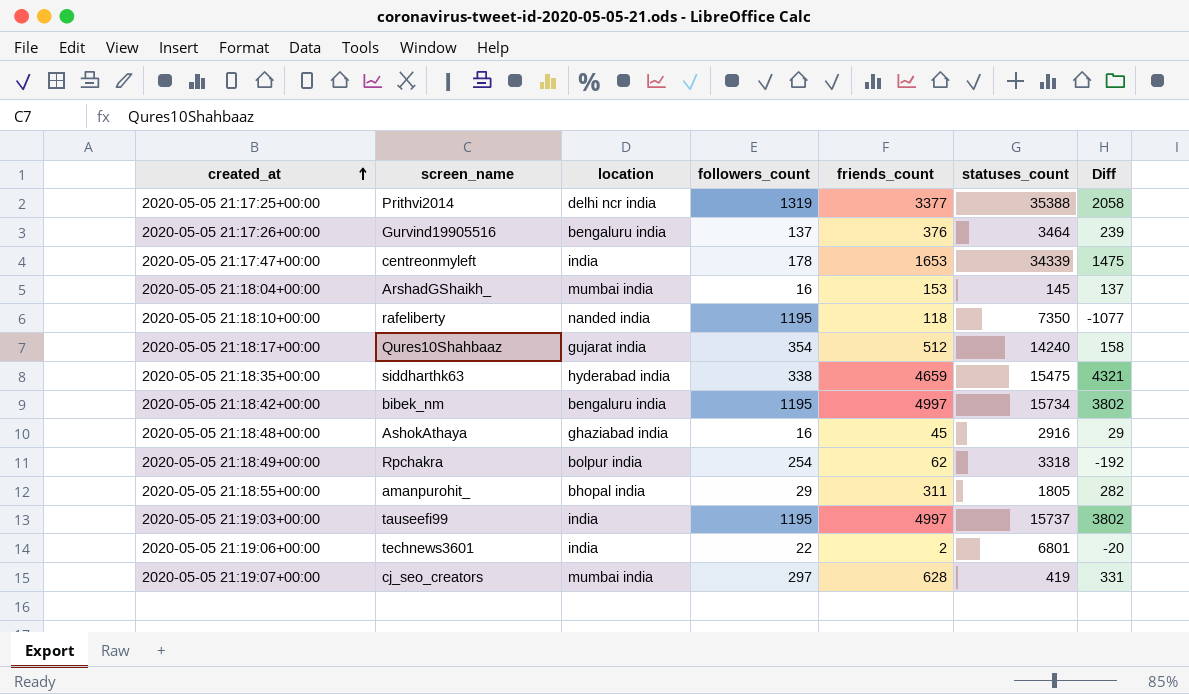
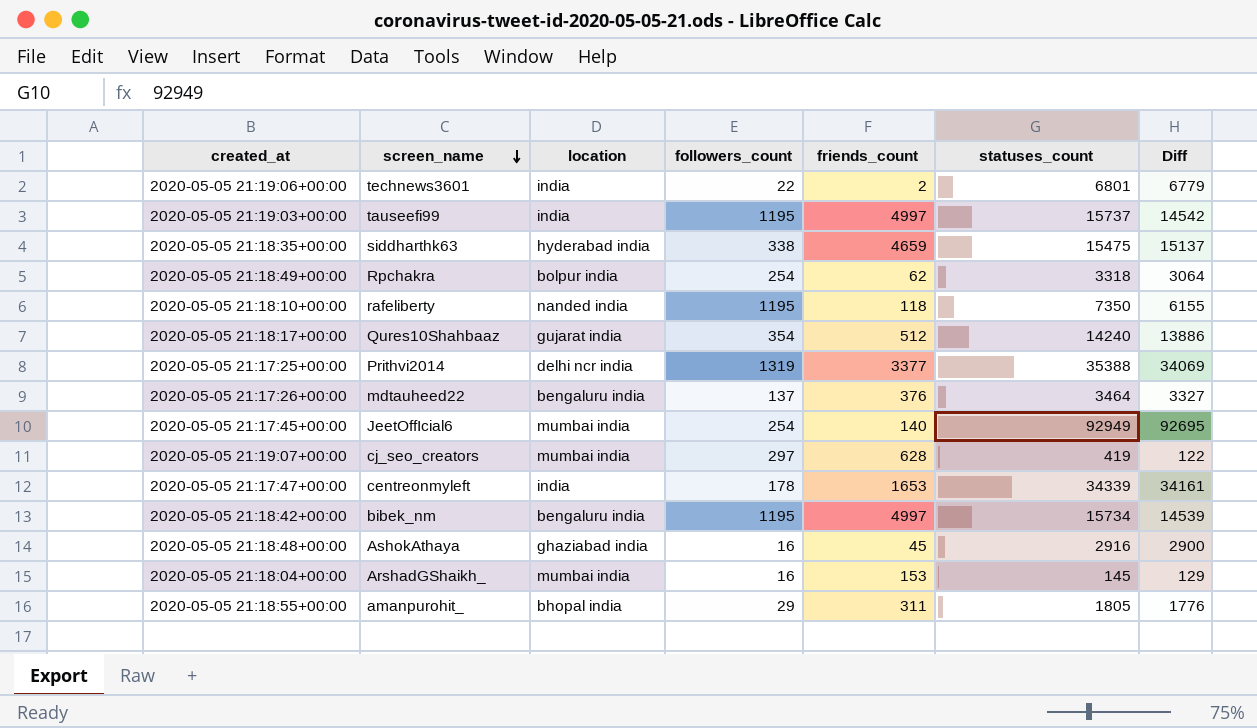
row order: created_at ascending -> screen_name descending
column Diff | formula: [friends_count] - [followers_count] -> [statuses_count] - [followers_count]
2020-05-05 21:17:26+00:00 | screen_name: Gurvind19905516 -> mdtauheed22
row 2020-05-05 21:17:45+00:00: none -> JeetOffIcial6 | mumbai india | 254 | 140 | 92949 | 92695

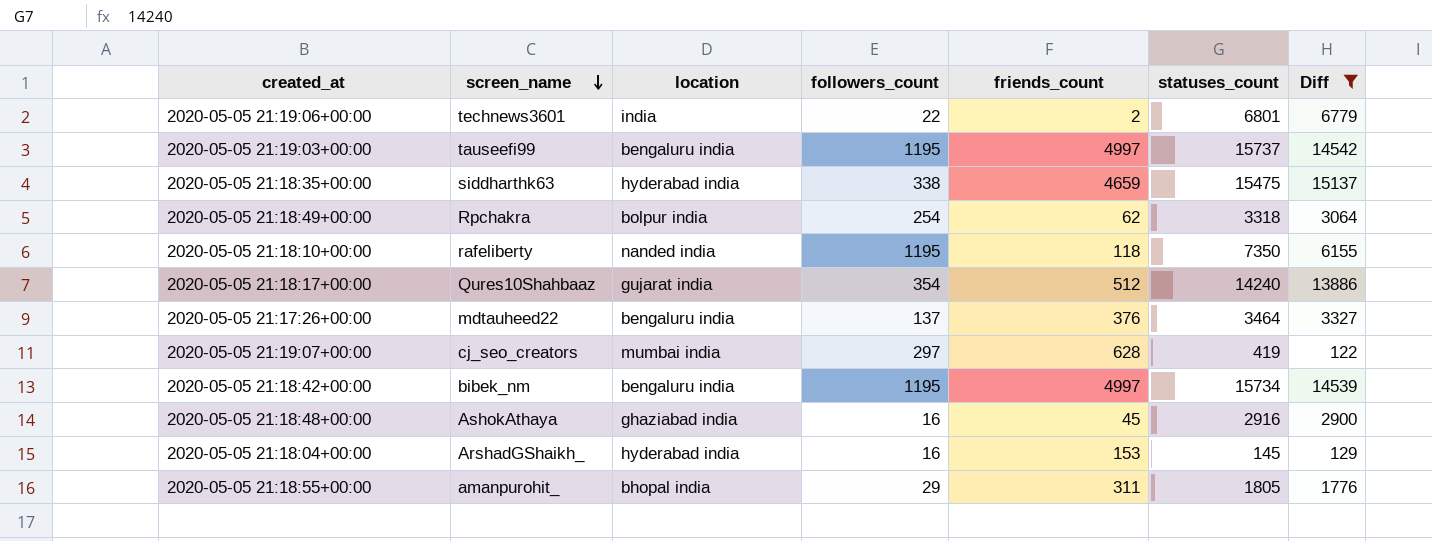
filter: none -> Diff <= 15137
2020-05-05 21:19:03+00:00 | location: india -> bengaluru india
2020-05-05 21:18:04+00:00 | location: mumbai india -> hyderabad india

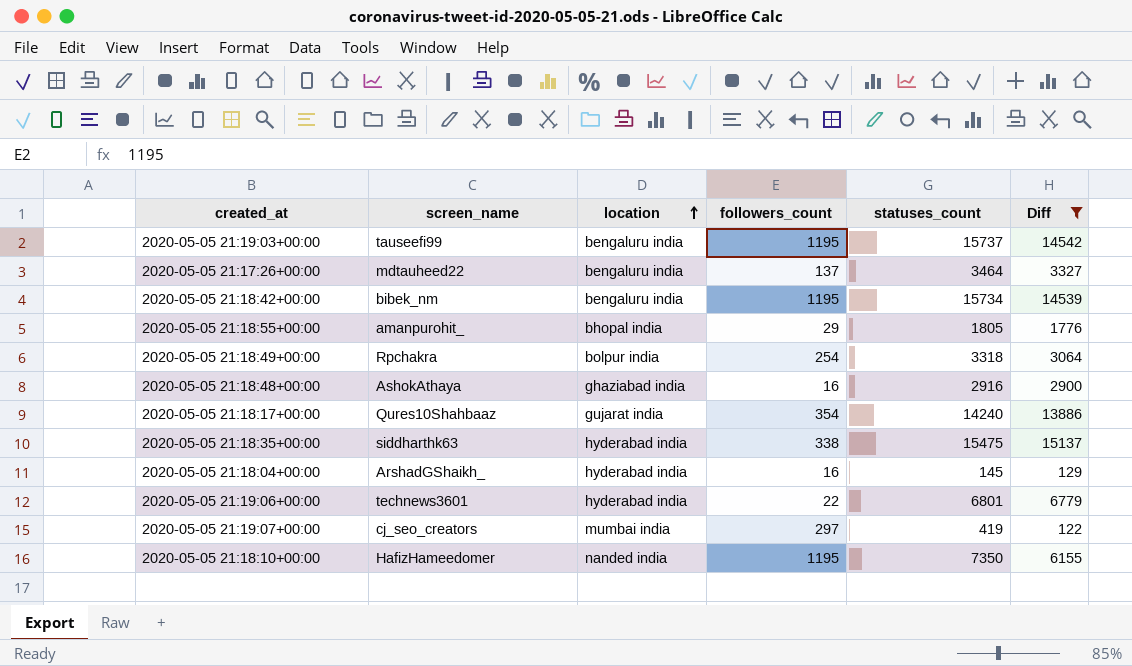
row order: screen_name descending -> location ascending
column friends_count | position: 5 -> none
2020-05-05 21:19:06+00:00 | location: india -> hyderabad india
2020-05-05 21:18:10+00:00 | screen_name: rafeliberty -> HafizHameedomer

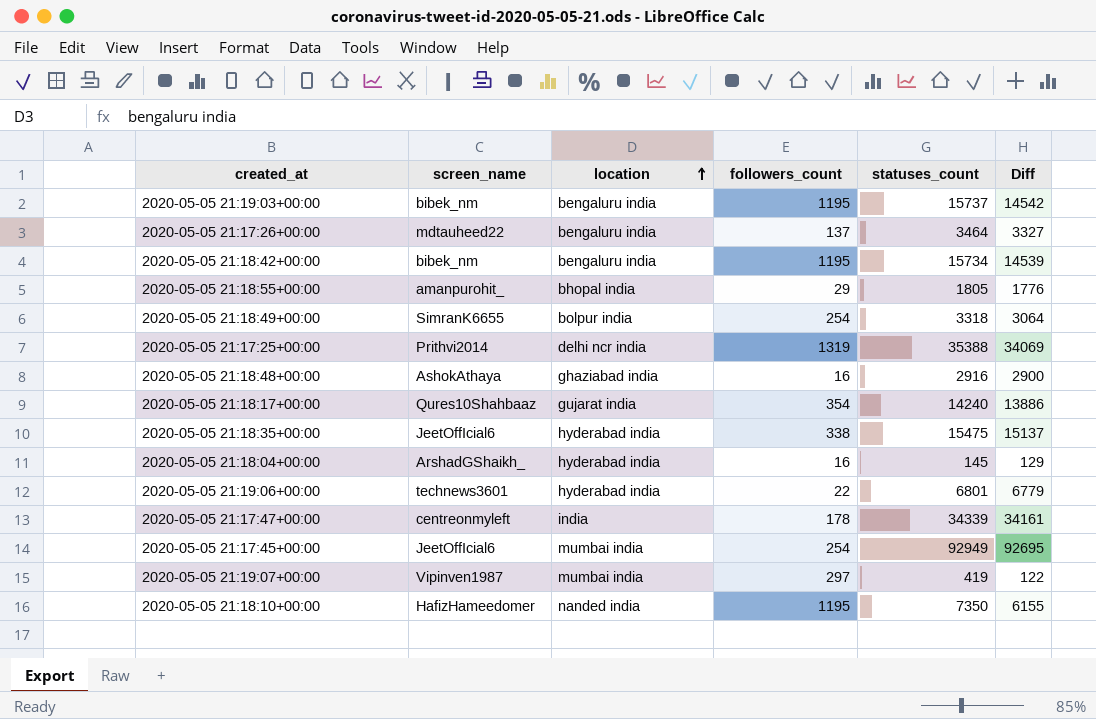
filter: Diff <= 15137 -> none
2020-05-05 21:19:03+00:00 | screen_name: tauseefi99 -> bibek_nm
2020-05-05 21:18:49+00:00 | screen_name: Rpchakra -> SimranK6655
2020-05-05 21:18:35+00:00 | screen_name: siddharthk63 -> JeetOffIcial6
2020-05-05 21:19:07+00:00 | screen_name: cj_seo_creators -> Vipinven1987

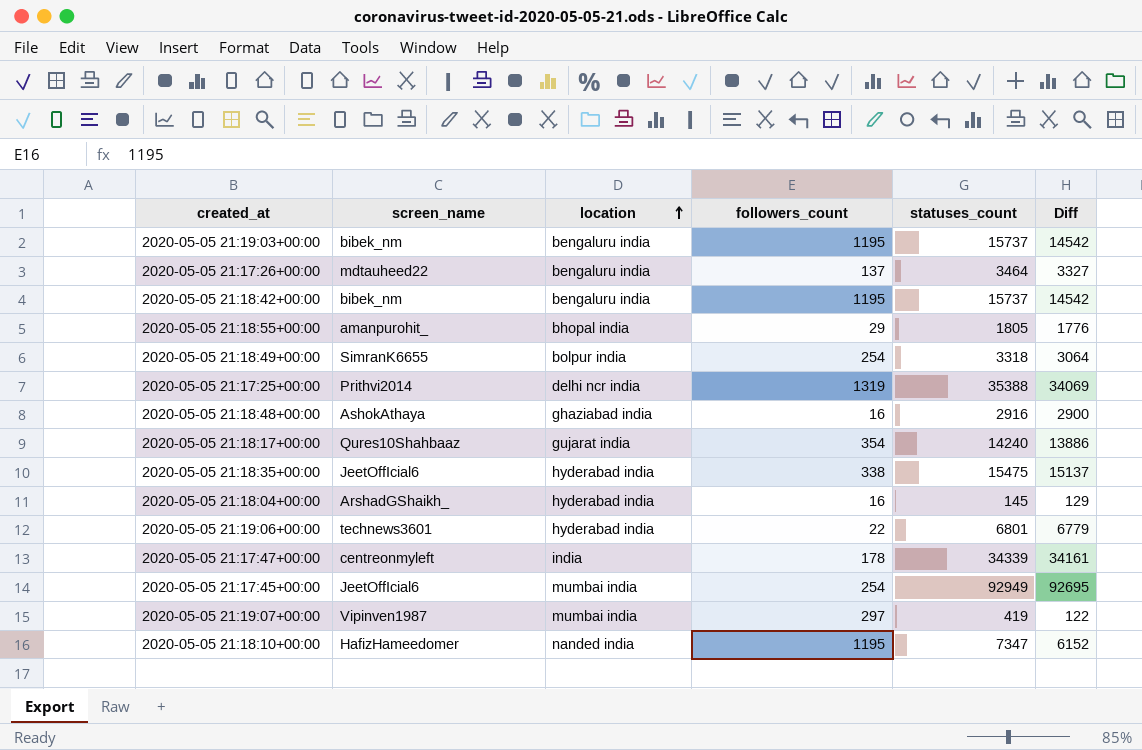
2020-05-05 21:18:42+00:00 | statuses_count: 15734 -> 15737
2020-05-05 21:18:42+00:00 | Diff: 14539 -> 14542
2020-05-05 21:18:10+00:00 | statuses_count: 7350 -> 7347
2020-05-05 21:18:10+00:00 | Diff: 6155 -> 6152

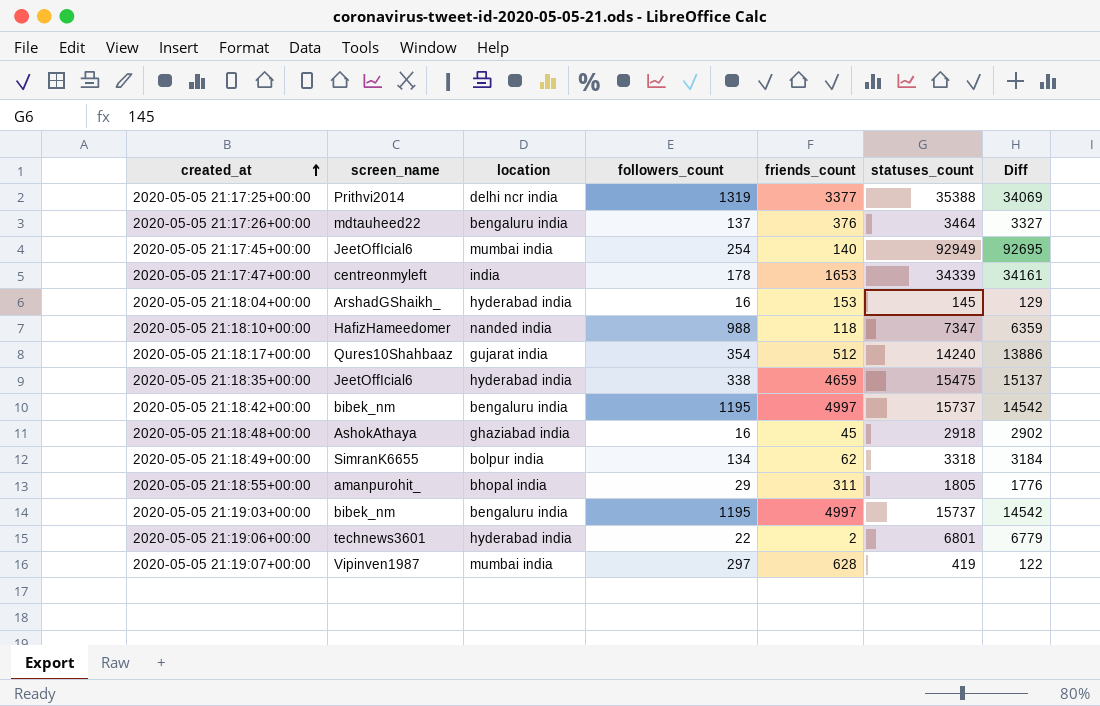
row order: location ascending -> created_at ascending
column friends_count | position: none -> 5
2020-05-05 21:18:10+00:00 | followers_count: 1195 -> 988
2020-05-05 21:18:10+00:00 | Diff: 6152 -> 6359
2020-05-05 21:18:48+00:00 | statuses_count: 2916 -> 2918
2020-05-05 21:18:48+00:00 | Diff: 2900 -> 2902
2020-05-05 21:18:49+00:00 | followers_count: 254 -> 134
2020-05-05 21:18:49+00:00 | Diff: 3064 -> 3184

